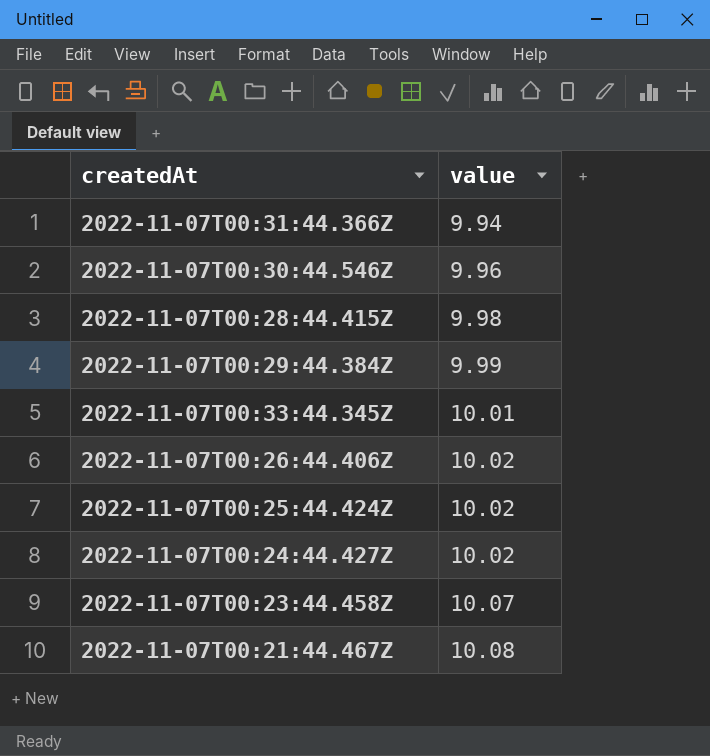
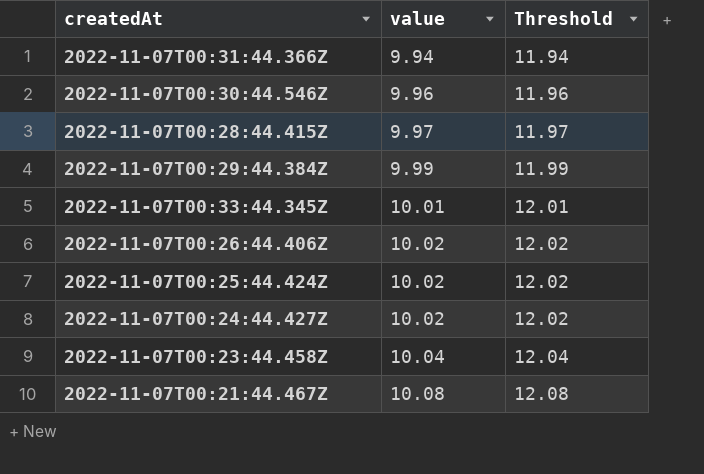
column Threshold | formula: none -> [value] + 2
2022-11-07T00:28:44.415Z | value: 9.98 -> 9.97
2022-11-07T00:23:44.458Z | value: 10.07 -> 10.04

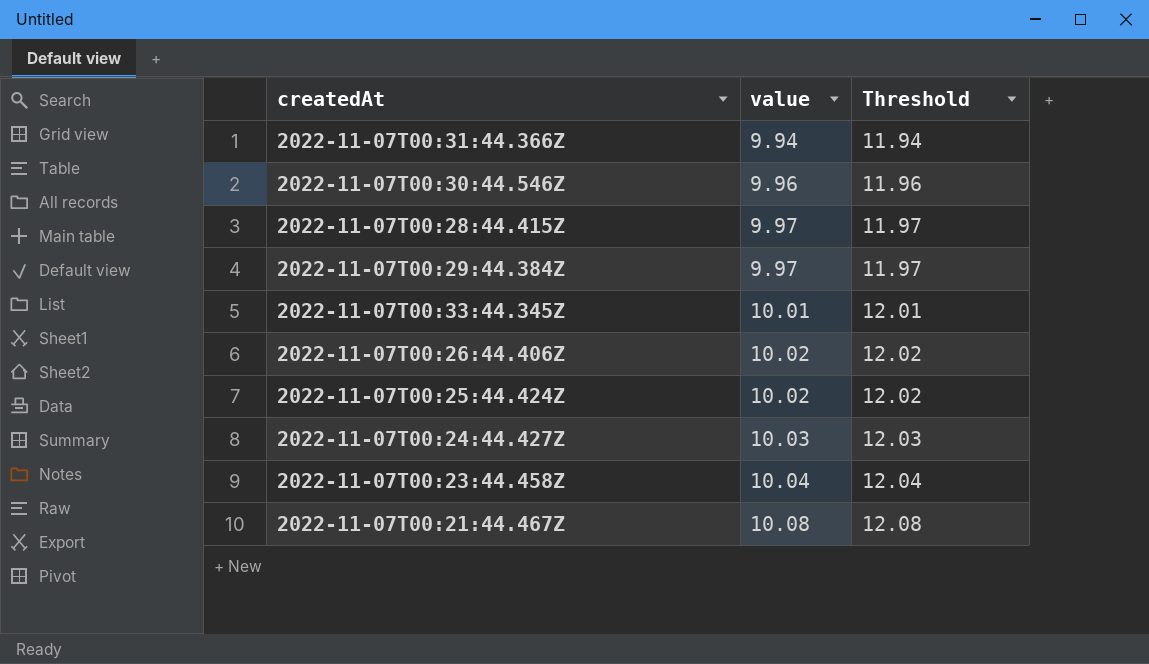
2022-11-07T00:29:44.384Z | value: 9.99 -> 9.97
2022-11-07T00:29:44.384Z | Threshold: 11.99 -> 11.97
2022-11-07T00:24:44.427Z | value: 10.02 -> 10.03
2022-11-07T00:24:44.427Z | Threshold: 12.02 -> 12.03

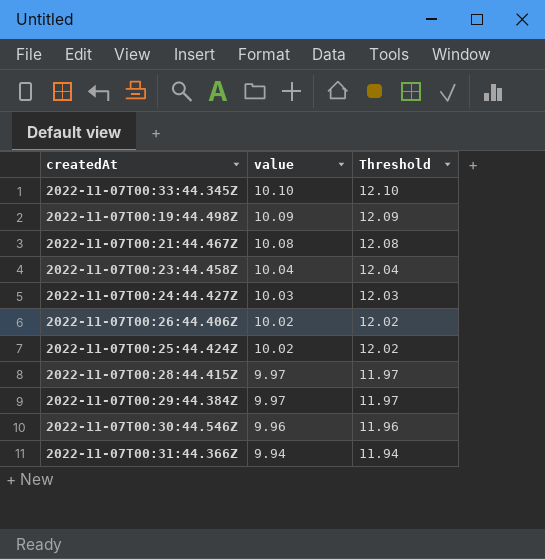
row order: value ascending -> value descending
2022-11-07T00:33:44.345Z | value: 10.01 -> 10.10
2022-11-07T00:33:44.345Z | Threshold: 12.01 -> 12.10
row 2022-11-07T00:19:44.498Z: none -> 10.09 | 12.09

